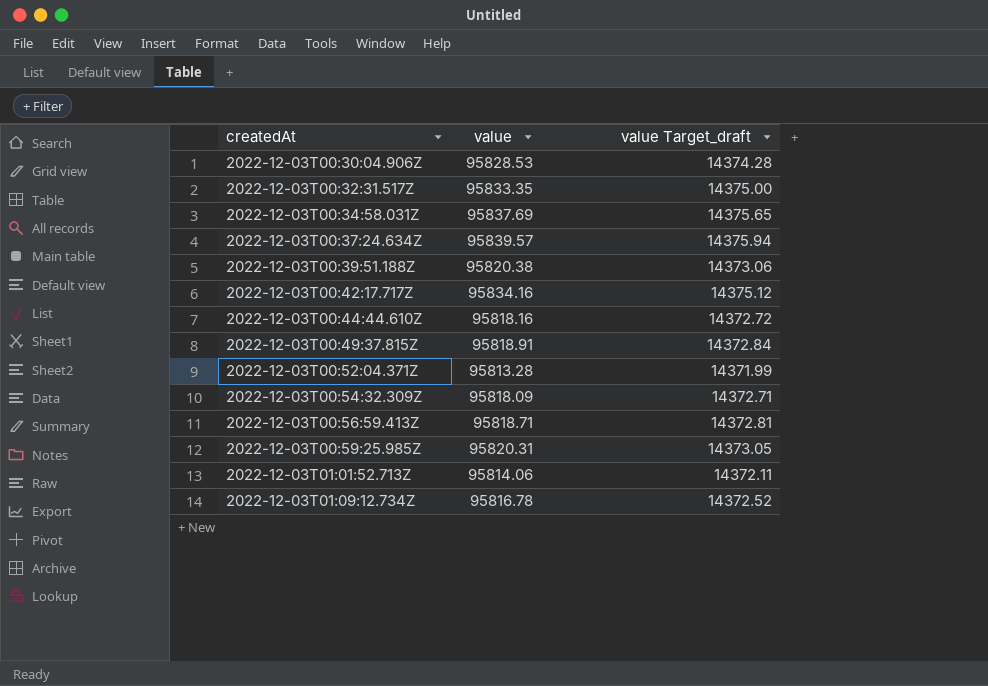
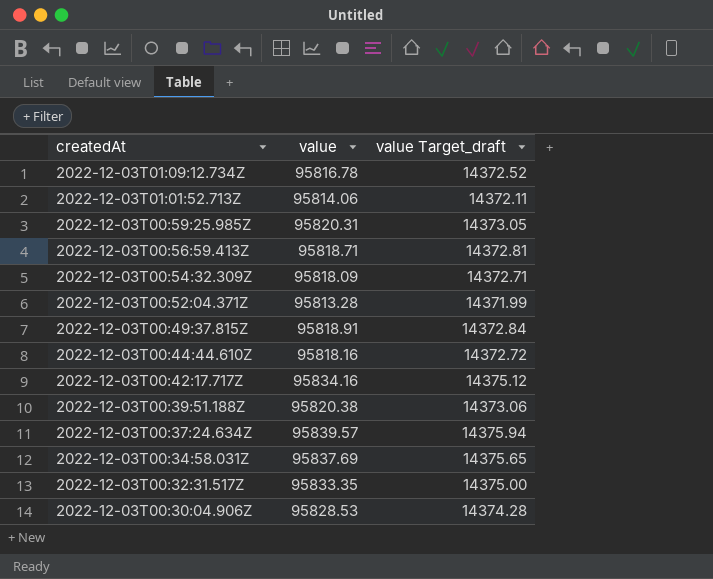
row order: createdAt ascending -> createdAt descending

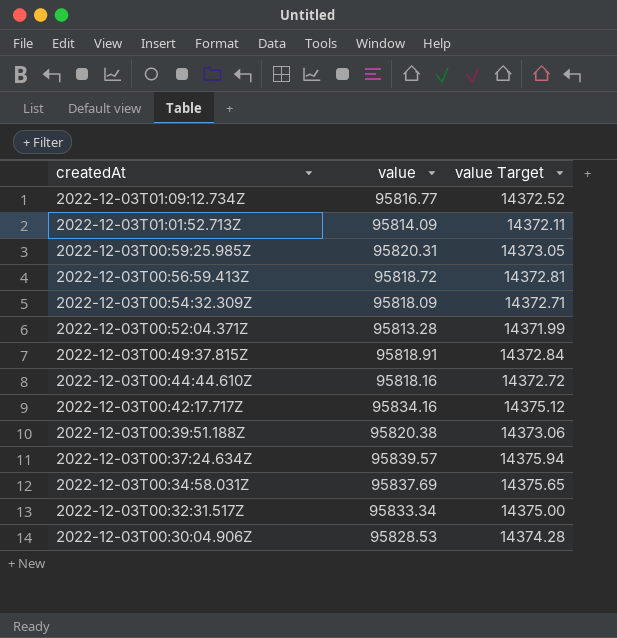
column name: value Target_draft -> value Target
2022-12-03T01:09:12.734Z | value: 95816.78 -> 95816.77
2022-12-03T01:01:52.713Z | value: 95814.06 -> 95814.09
2022-12-03T00:56:59.413Z | value: 95818.71 -> 95818.72
2022-12-03T00:32:31.517Z | value: 95833.35 -> 95833.34

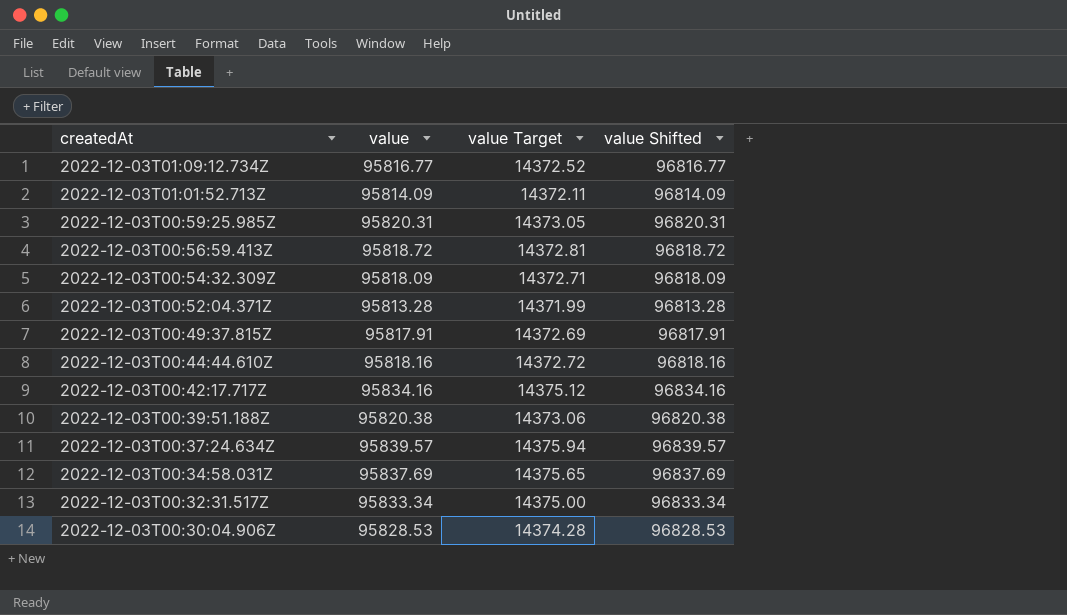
column value Shifted | formula: none -> [value] + 1000
2022-12-03T00:49:37.815Z | value: 95818.91 -> 95817.91
2022-12-03T00:49:37.815Z | value Target: 14372.84 -> 14372.69

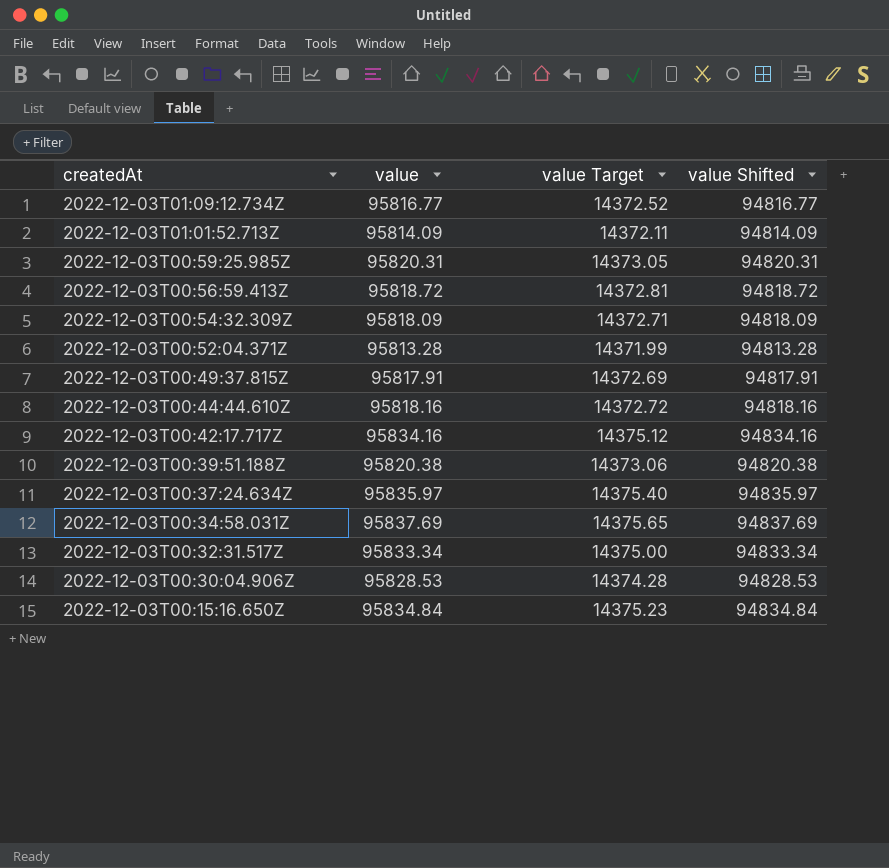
column value Shifted | formula: [value] + 1000 -> [value] - 1000
2022-12-03T00:37:24.634Z | value: 95839.57 -> 95835.97
2022-12-03T00:37:24.634Z | value Target: 14375.94 -> 14375.40
row 2022-12-03T00:15:16.650Z: none -> 95834.84 | 14375.23 | 94834.84

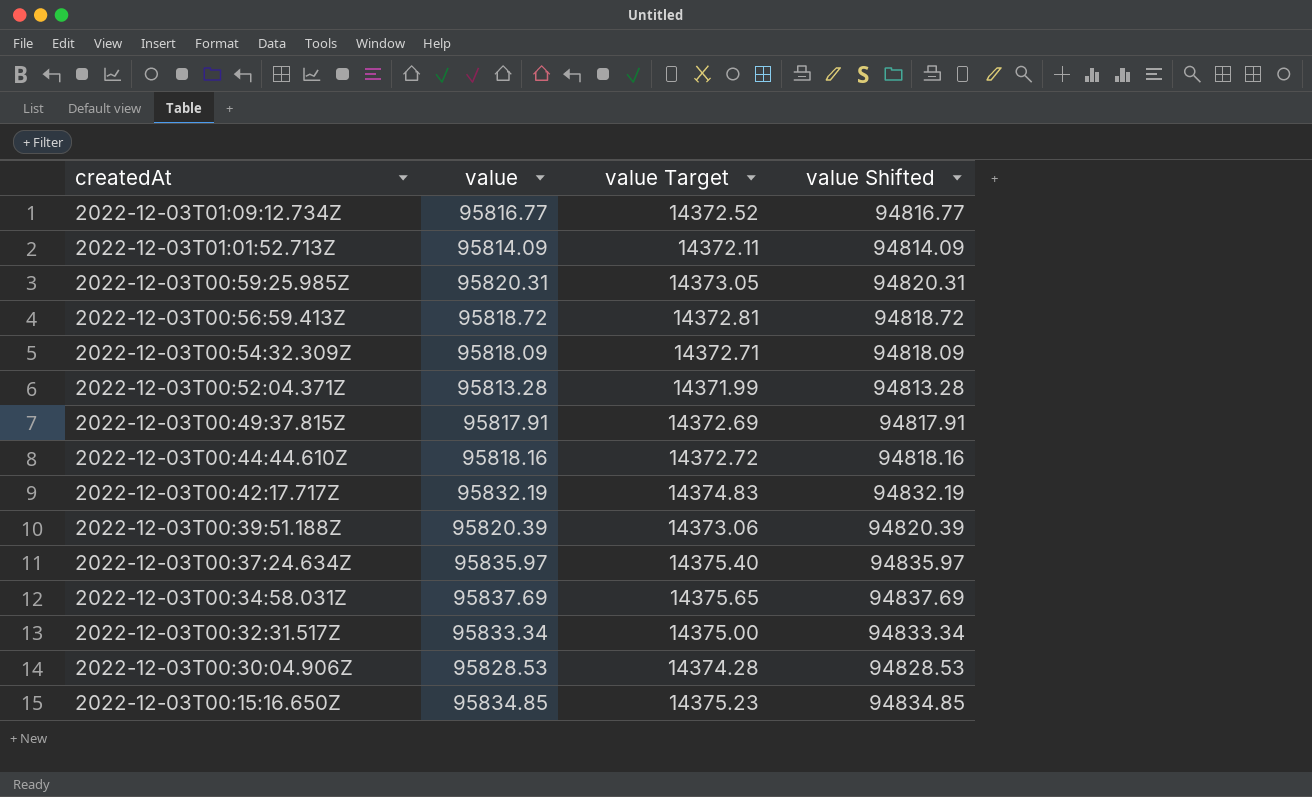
2022-12-03T00:42:17.717Z | value: 95834.16 -> 95832.19
2022-12-03T00:42:17.717Z | value Target: 14375.12 -> 14374.83
2022-12-03T00:42:17.717Z | value Shifted: 94834.16 -> 94832.19
2022-12-03T00:39:51.188Z | value: 95820.38 -> 95820.39
2022-12-03T00:39:51.188Z | value Shifted: 94820.38 -> 94820.39
2022-12-03T00:15:16.650Z | value: 95834.84 -> 95834.85
2022-12-03T00:15:16.650Z | value Shifted: 94834.84 -> 94834.85

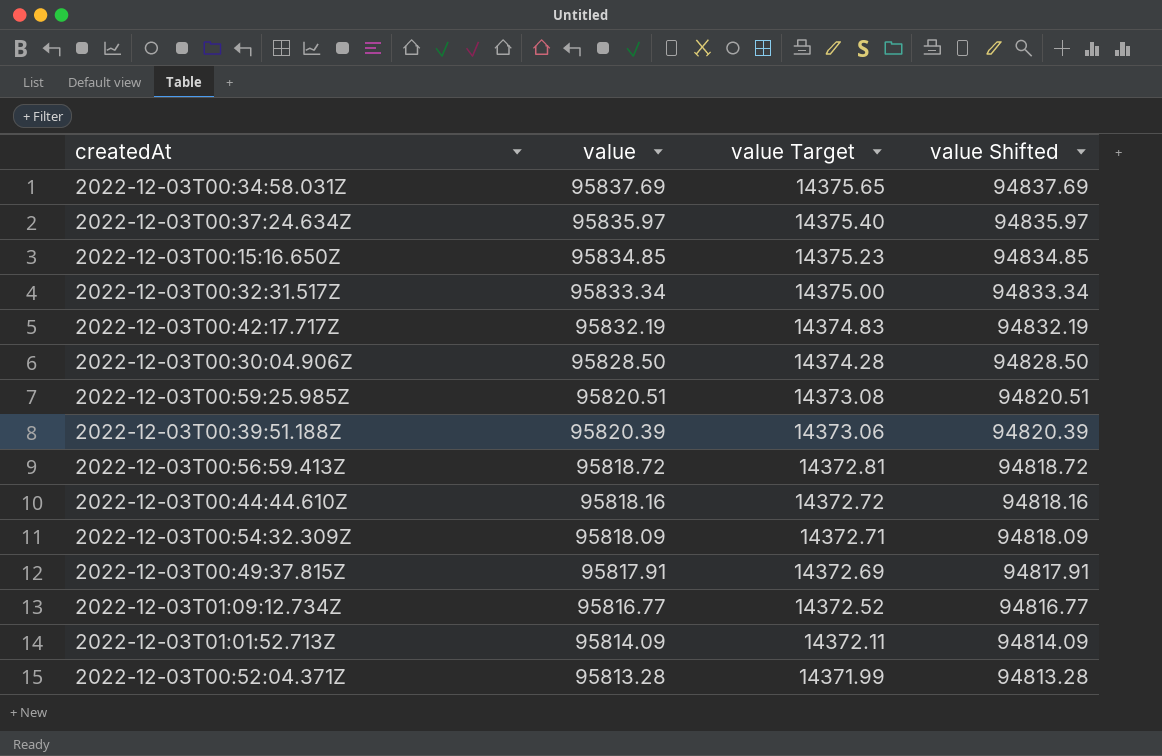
row order: createdAt descending -> value descending
2022-12-03T00:30:04.906Z | value: 95828.53 -> 95828.50
2022-12-03T00:30:04.906Z | value Shifted: 94828.53 -> 94828.50
2022-12-03T00:59:25.985Z | value: 95820.31 -> 95820.51
2022-12-03T00:59:25.985Z | value Target: 14373.05 -> 14373.08
2022-12-03T00:59:25.985Z | value Shifted: 94820.31 -> 94820.51

